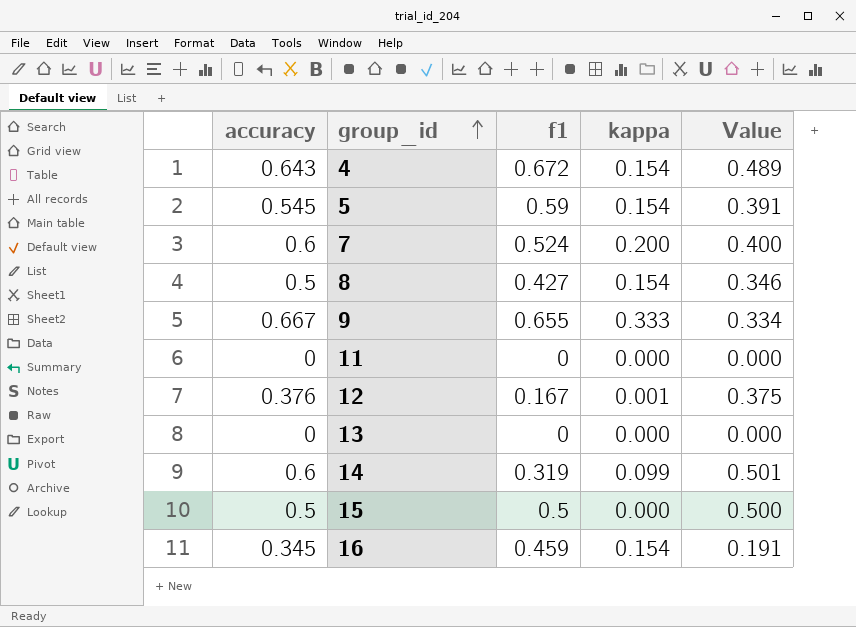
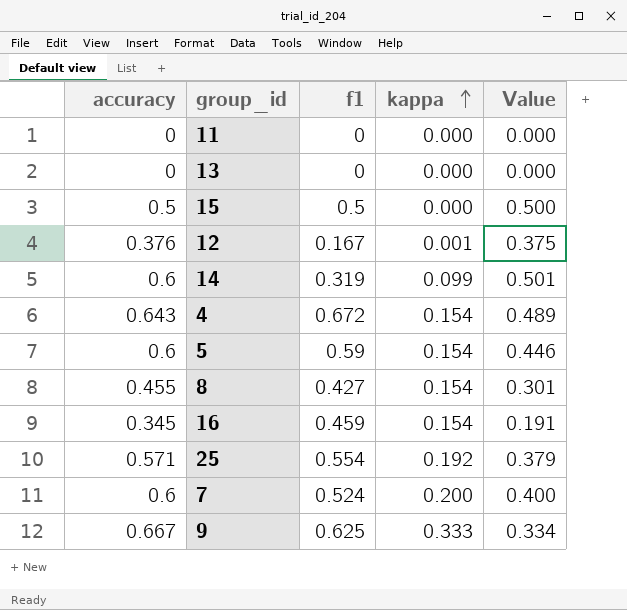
row order: group_id ascending -> kappa ascending
5 | accuracy: 0.545 -> 0.6
5 | Value: 0.391 -> 0.446
8 | accuracy: 0.5 -> 0.455
8 | Value: 0.346 -> 0.301
row 25: none -> 0.571 | 0.554 | 0.192 | 0.379
9 | f1: 0.655 -> 0.625

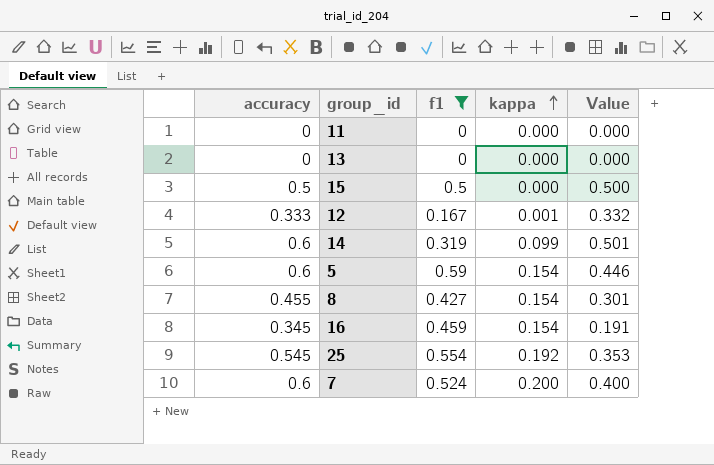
filter: none -> f1 <= 0.59
12 | accuracy: 0.376 -> 0.333
12 | Value: 0.375 -> 0.332
25 | accuracy: 0.571 -> 0.545
25 | Value: 0.379 -> 0.353

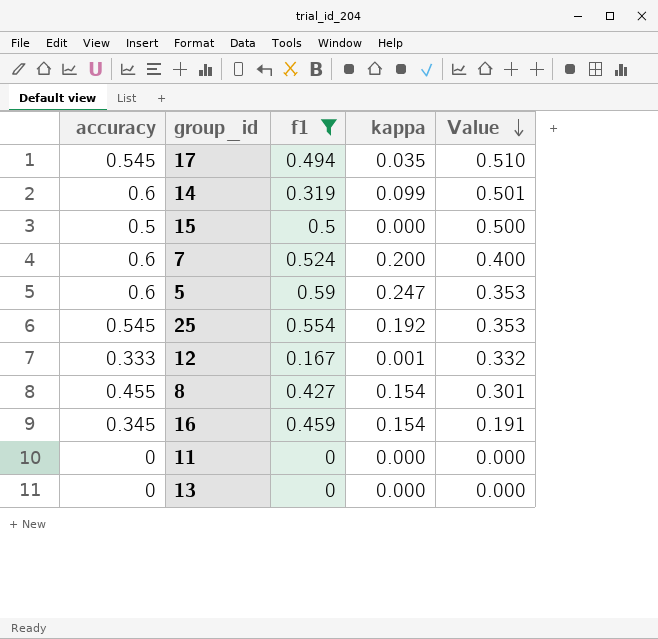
row order: kappa ascending -> Value descending
row 17: none -> 0.545 | 0.494 | 0.035 | 0.510
5 | kappa: 0.154 -> 0.247
5 | Value: 0.446 -> 0.353

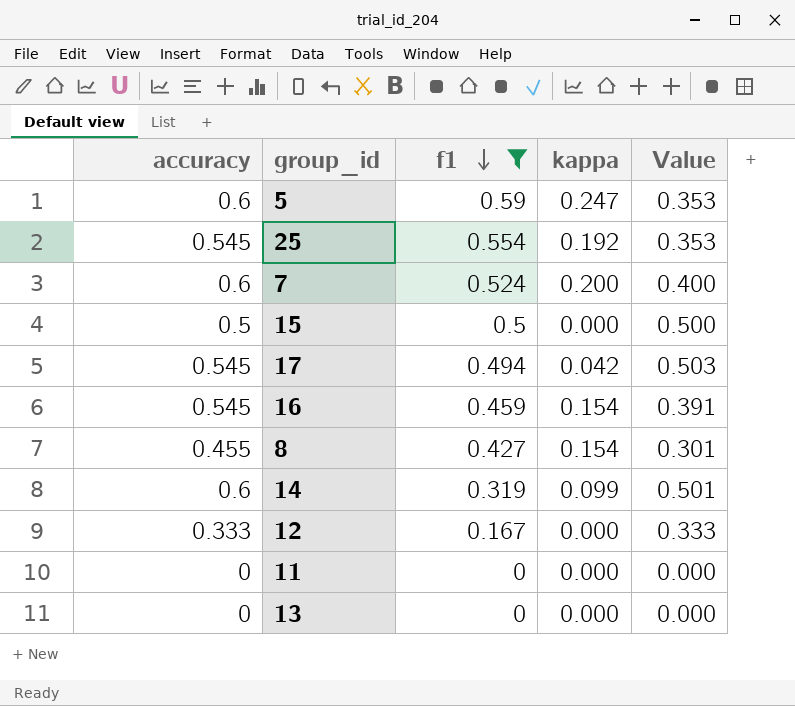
row order: Value descending -> f1 descending
17 | kappa: 0.035 -> 0.042
17 | Value: 0.510 -> 0.503
16 | accuracy: 0.345 -> 0.545
16 | Value: 0.191 -> 0.391
12 | kappa: 0.001 -> 0.000
12 | Value: 0.332 -> 0.333

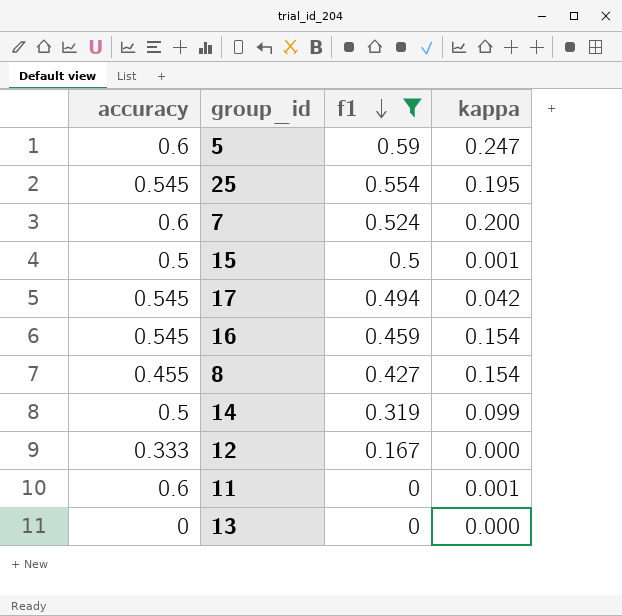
column Value | formula: [accuracy] - [kappa] -> none
25 | kappa: 0.192 -> 0.195
15 | kappa: 0.000 -> 0.001
14 | accuracy: 0.6 -> 0.5
11 | accuracy: 0 -> 0.6
11 | kappa: 0.000 -> 0.001

